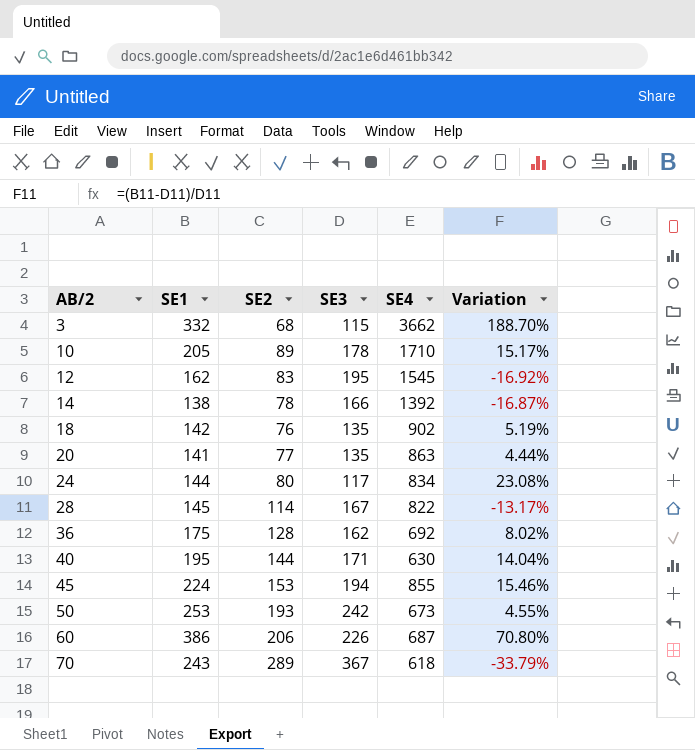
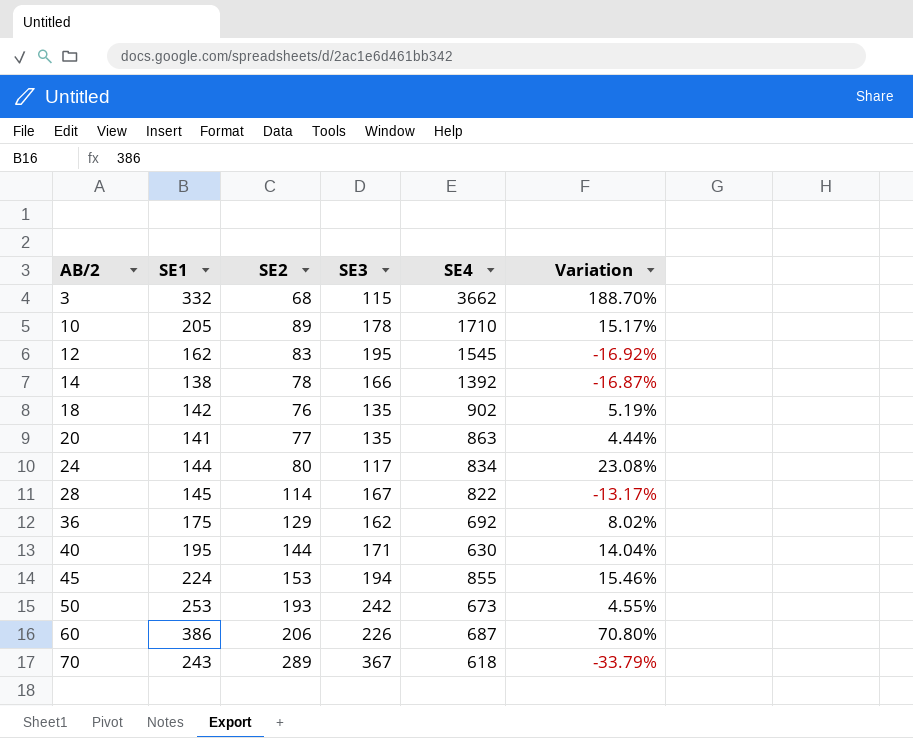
36 | SE2: 128 -> 129

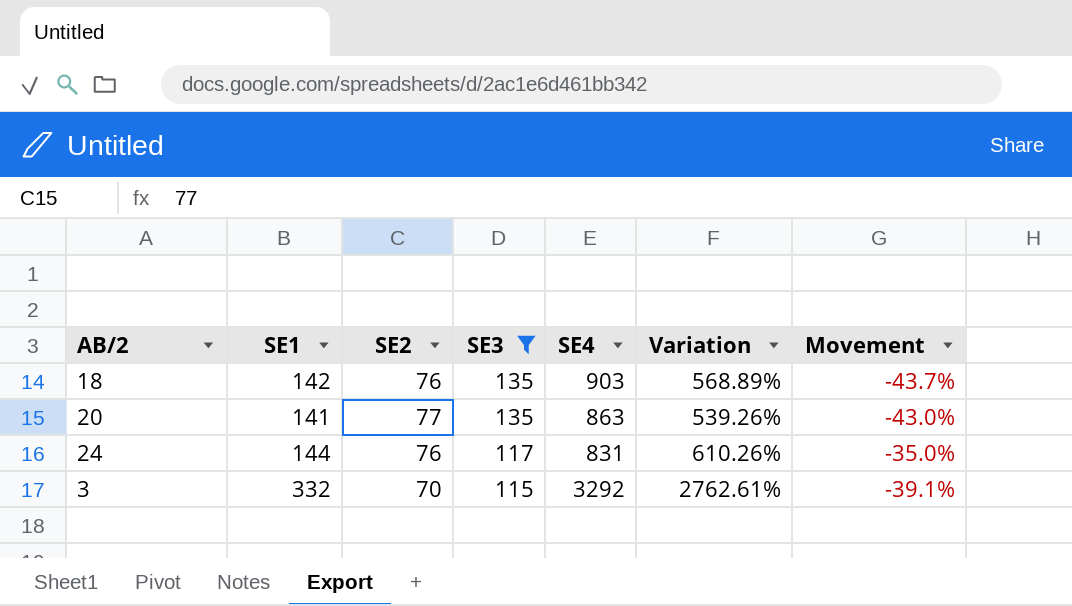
filter: none -> SE3 <= 135
row order: AB/2 ascending -> SE3 descending
column Variation | formula: ([SE1] - [SE3]) / [SE3] -> ([SE4] - [SE3]) / [SE3]
column Movement | formula: none -> ([SE2] - [SE3]) / [SE3]
18 | SE4: 902 -> 903
24 | SE2: 80 -> 76
24 | SE4: 834 -> 831
3 | SE2: 68 -> 70
3 | SE4: 3662 -> 3292

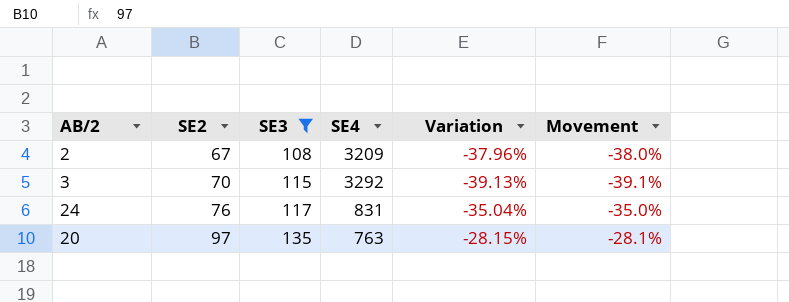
row order: SE3 descending -> SE2 ascending
column SE1 | position: 2 -> none
column Variation | formula: ([SE4] - [SE3]) / [SE3] -> ([SE2] - [SE3]) / [SE3]
row 18: 142 | 76 | 135 | 903 | 568.89% | -43.7% -> none
row 2: none -> 67 | 108 | 3209 | -37.96% | -38.0%
20 | SE2: 77 -> 97
20 | SE4: 863 -> 763
20 | Movement: -43.0% -> -28.1%

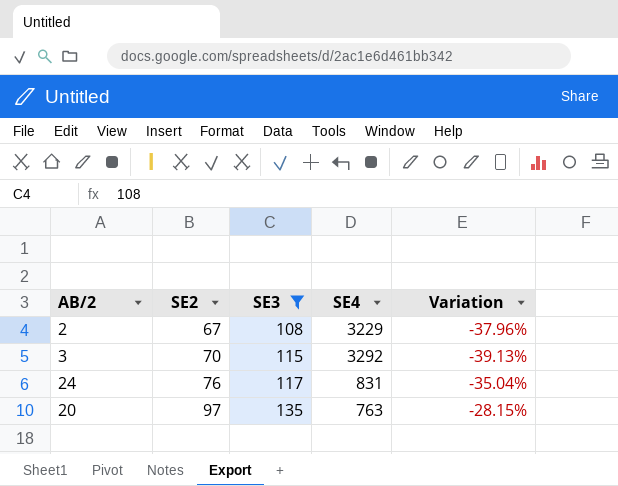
column Movement | formula: ([SE2] - [SE3]) / [SE3] -> none
2 | SE4: 3209 -> 3229

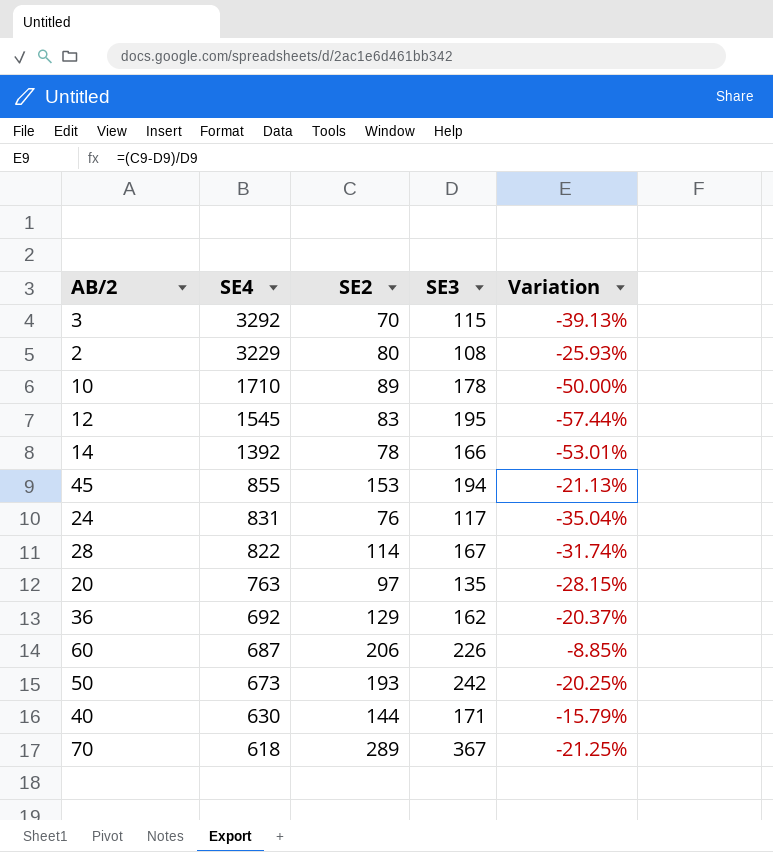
filter: SE3 <= 135 -> none
row order: SE2 ascending -> SE4 descending
column SE4 | position: 4 -> 2
2 | SE2: 67 -> 80
2 | Variation: -37.96% -> -25.93%

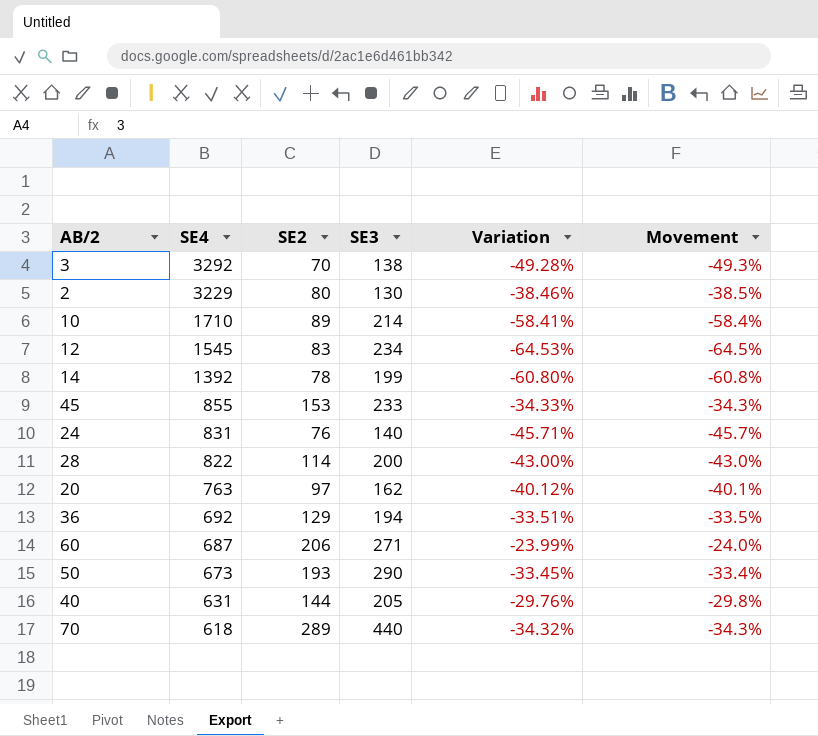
column Movement | formula: none -> ([SE2] - [SE3]) / [SE3]
3 | SE3: 115 -> 138
3 | Variation: -39.13% -> -49.28%
2 | SE3: 108 -> 130
2 | Variation: -25.93% -> -38.46%
10 | SE3: 178 -> 214
10 | Variation: -50.00% -> -58.41%
12 | SE3: 195 -> 234
12 | Variation: -57.44% -> -64.53%
14 | SE3: 166 -> 199
14 | Variation: -53.01% -> -60.80%
45 | SE3: 194 -> 233
45 | Variation: -21.13% -> -34.33%
24 | SE3: 117 -> 140
24 | Variation: -35.04% -> -45.71%
28 | SE3: 167 -> 200
28 | Variation: -31.74% -> -43.00%
20 | SE3: 135 -> 162
20 | Variation: -28.15% -> -40.12%
36 | SE3: 162 -> 194
36 | Variation: -20.37% -> -33.51%
60 | SE3: 226 -> 271
60 | Variation: -8.85% -> -23.99%
50 | SE3: 242 -> 290
50 | Variation: -20.25% -> -33.45%
40 | SE4: 630 -> 631
40 | SE3: 171 -> 205
40 | Variation: -15.79% -> -29.76%
70 | SE3: 367 -> 440
70 | Variation: -21.25% -> -34.32%

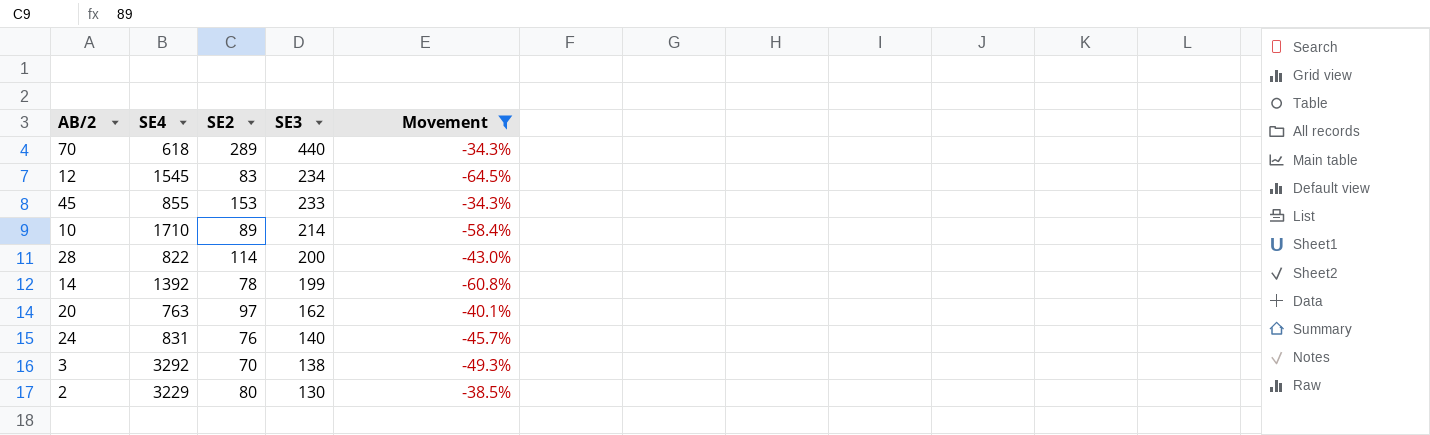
filter: none -> Movement <= -34.3%
row order: SE4 descending -> SE3 descending
column Variation | formula: ([SE2] - [SE3]) / [SE3] -> none

